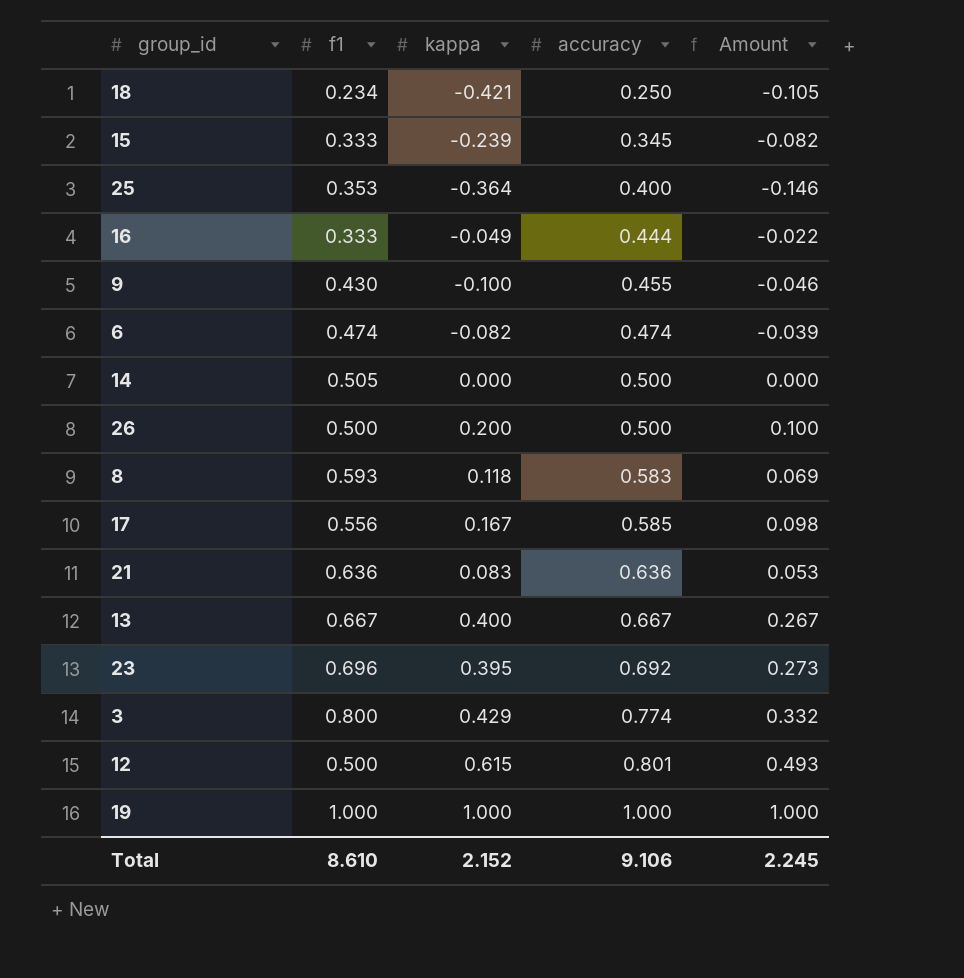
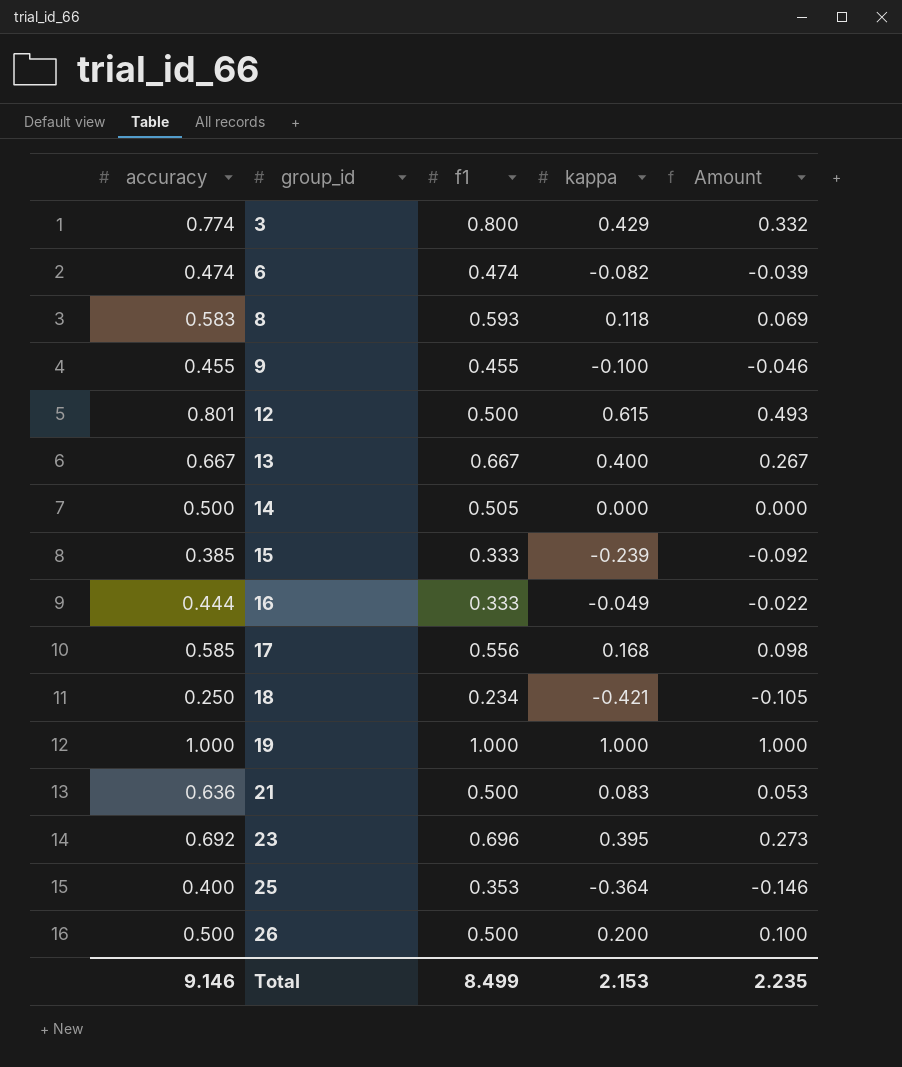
row order: accuracy ascending -> group_id ascending
column accuracy | position: 4 -> 1
9 | f1: 0.430 -> 0.455
15 | accuracy: 0.345 -> 0.385
15 | Amount: -0.082 -> -0.092
17 | kappa: 0.167 -> 0.168
21 | f1: 0.636 -> 0.500
Total | accuracy: 9.106 -> 9.146
Total | f1: 8.610 -> 8.499
Total | kappa: 2.152 -> 2.153
Total | Amount: 2.245 -> 2.235

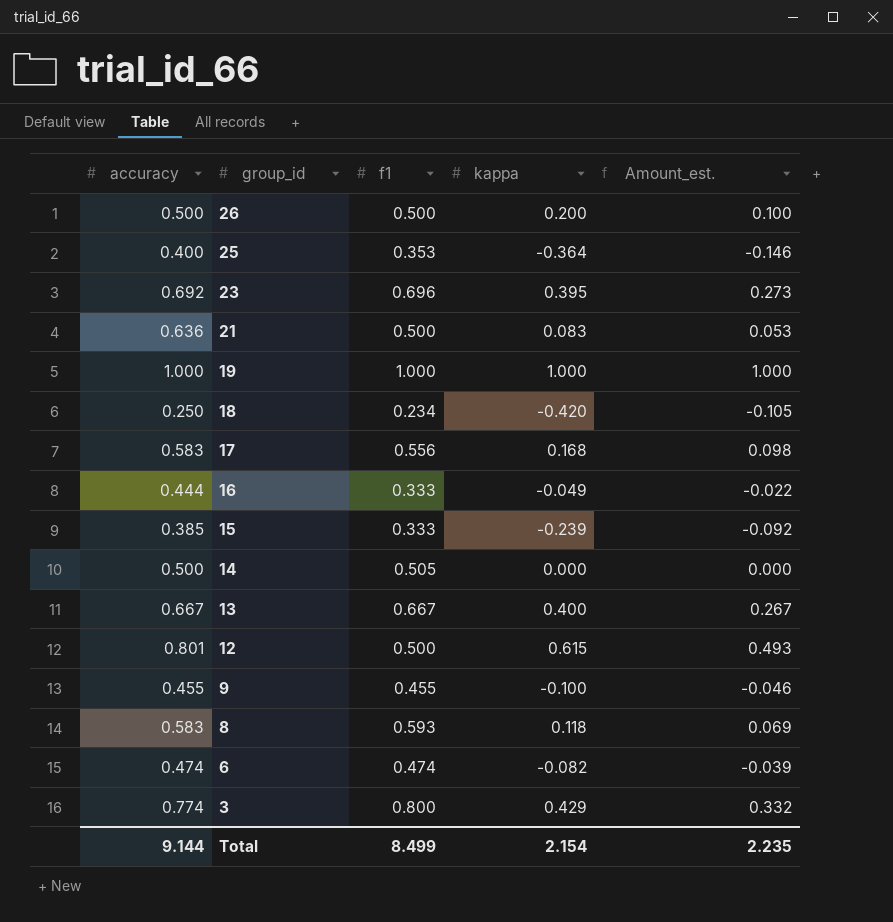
row order: group_id ascending -> group_id descending
column name: Amount -> Amount_est.
18 | kappa: -0.421 -> -0.420
17 | accuracy: 0.585 -> 0.583
Total | accuracy: 9.146 -> 9.144
Total | kappa: 2.153 -> 2.154

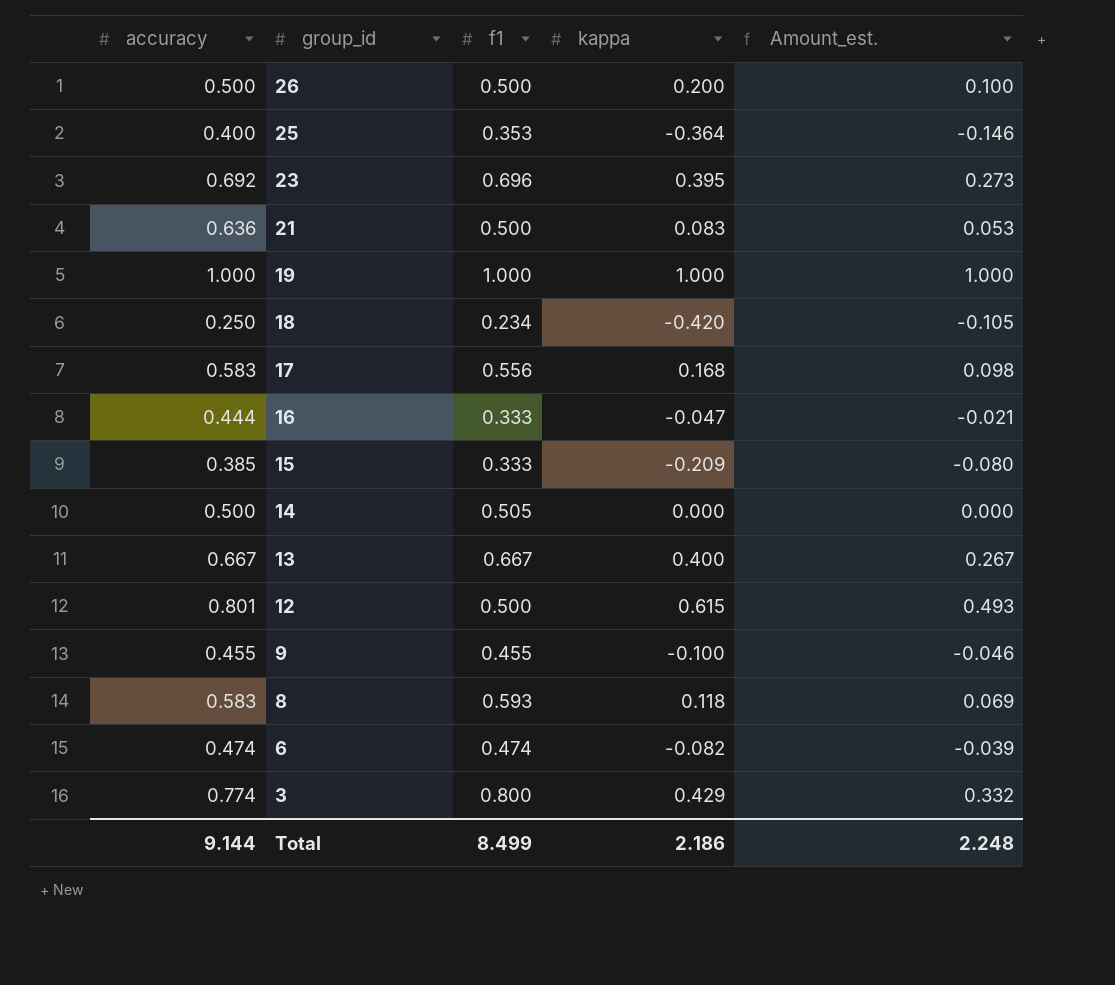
16 | kappa: -0.049 -> -0.047
16 | Amount_est.: -0.022 -> -0.021
15 | kappa: -0.239 -> -0.209
15 | Amount_est.: -0.092 -> -0.080
Total | kappa: 2.154 -> 2.186
Total | Amount_est.: 2.235 -> 2.248

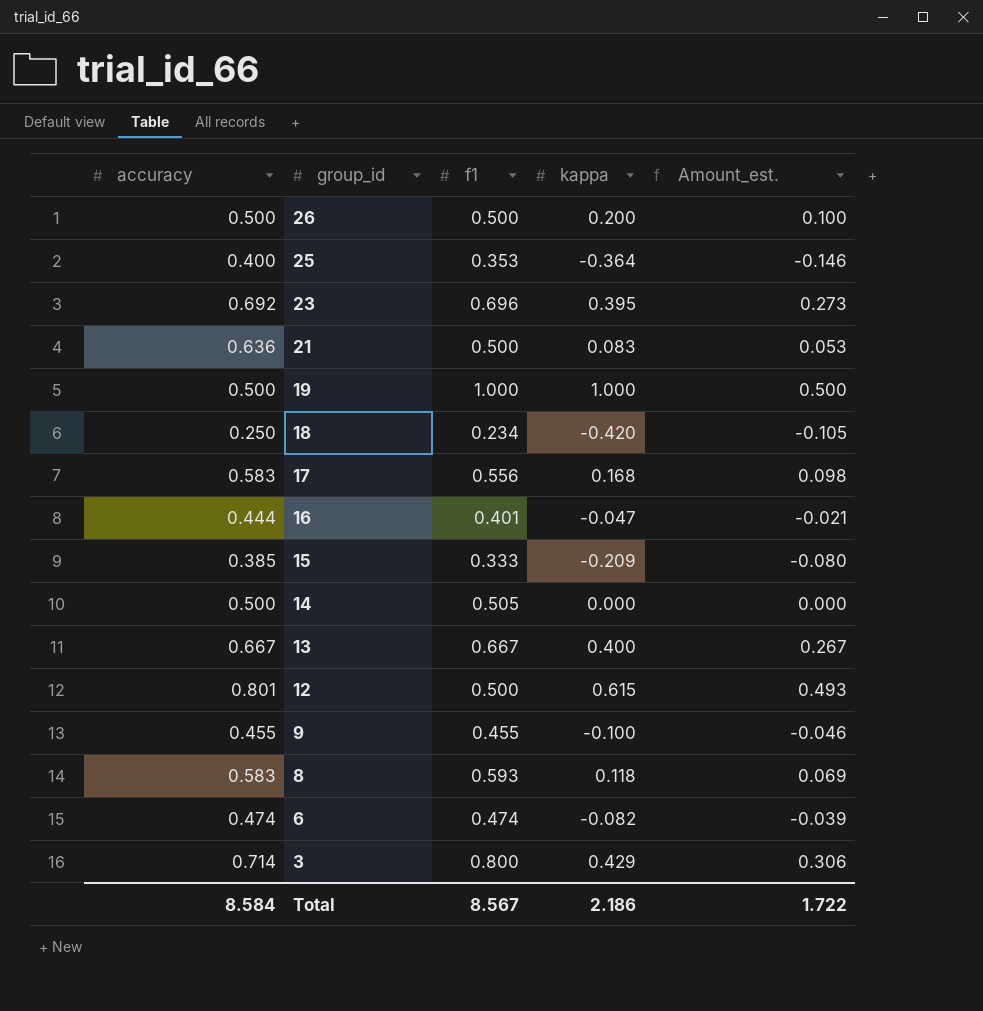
19 | accuracy: 1.000 -> 0.500
19 | Amount_est.: 1.000 -> 0.500
16 | f1: 0.333 -> 0.401
3 | accuracy: 0.774 -> 0.714
3 | Amount_est.: 0.332 -> 0.306
Total | accuracy: 9.144 -> 8.584
Total | f1: 8.499 -> 8.567
Total | Amount_est.: 2.248 -> 1.722

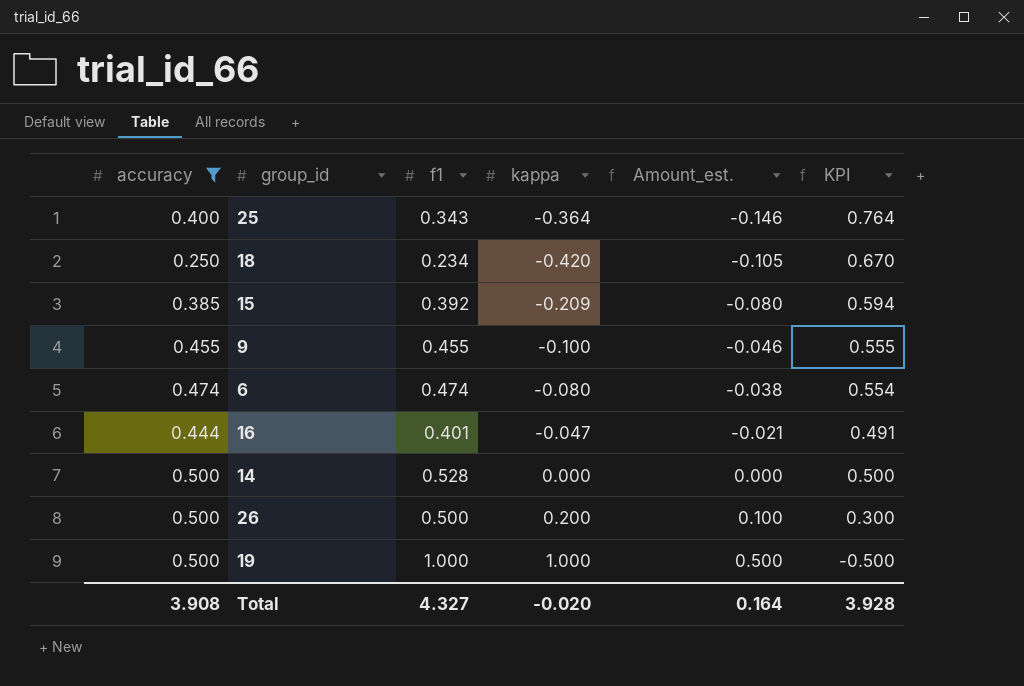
filter: none -> accuracy <= 0.500
row order: group_id descending -> Amount_est. ascending
column KPI | formula: none -> [accuracy] - [kappa]
25 | f1: 0.353 -> 0.343
15 | f1: 0.333 -> 0.392
6 | kappa: -0.082 -> -0.080
6 | Amount_est.: -0.039 -> -0.038
14 | f1: 0.505 -> 0.528
Total | accuracy: 8.584 -> 3.908
Total | f1: 8.567 -> 4.327
Total | kappa: 2.186 -> -0.020
Total | Amount_est.: 1.722 -> 0.164

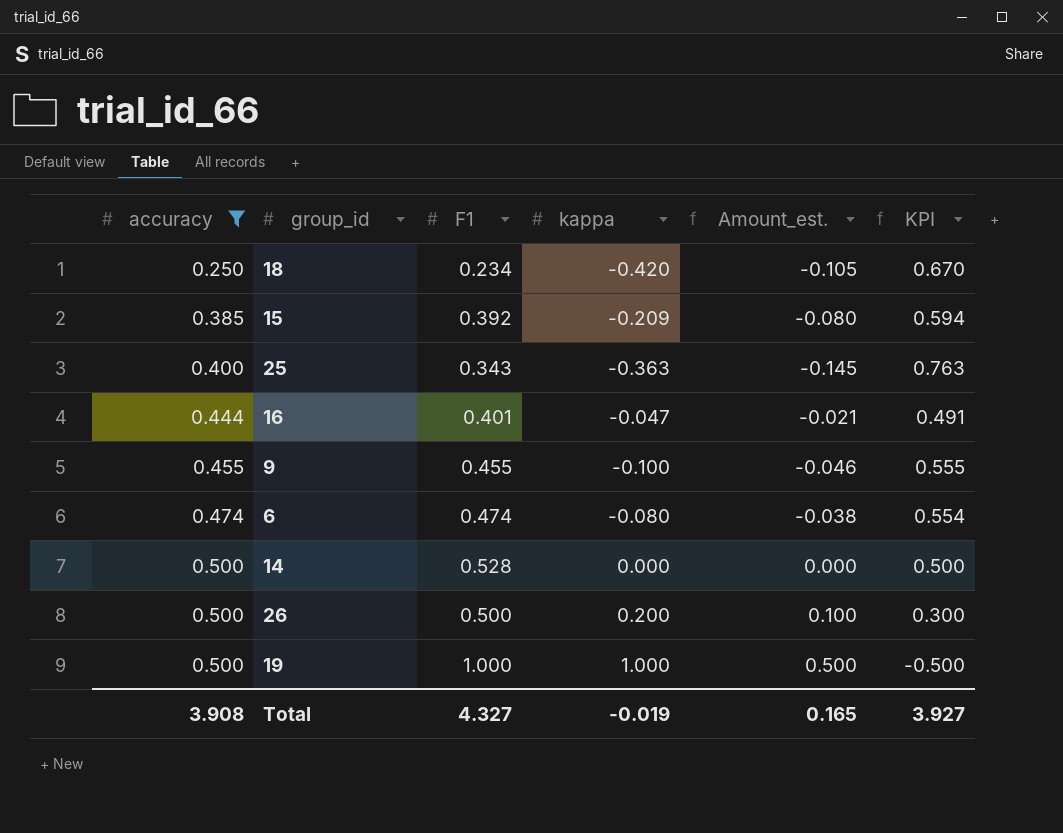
row order: Amount_est. ascending -> accuracy ascending
column name: f1 -> F1
25 | kappa: -0.364 -> -0.363
25 | Amount_est.: -0.146 -> -0.145
25 | KPI: 0.764 -> 0.763
Total | kappa: -0.020 -> -0.019
Total | Amount_est.: 0.164 -> 0.165
Total | KPI: 3.928 -> 3.927

